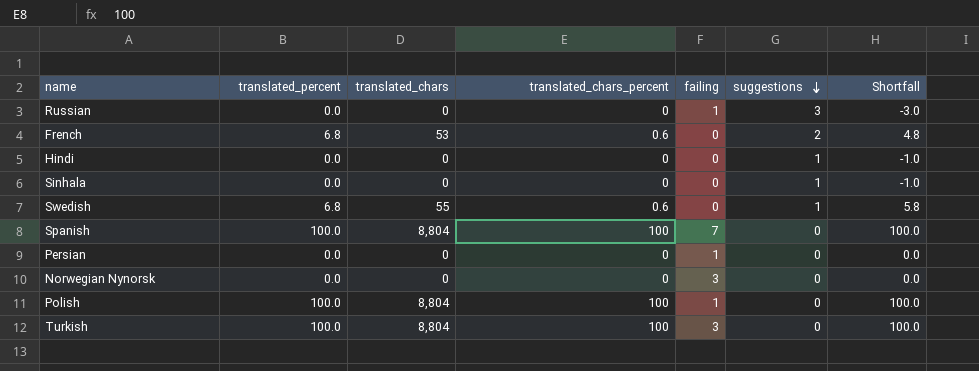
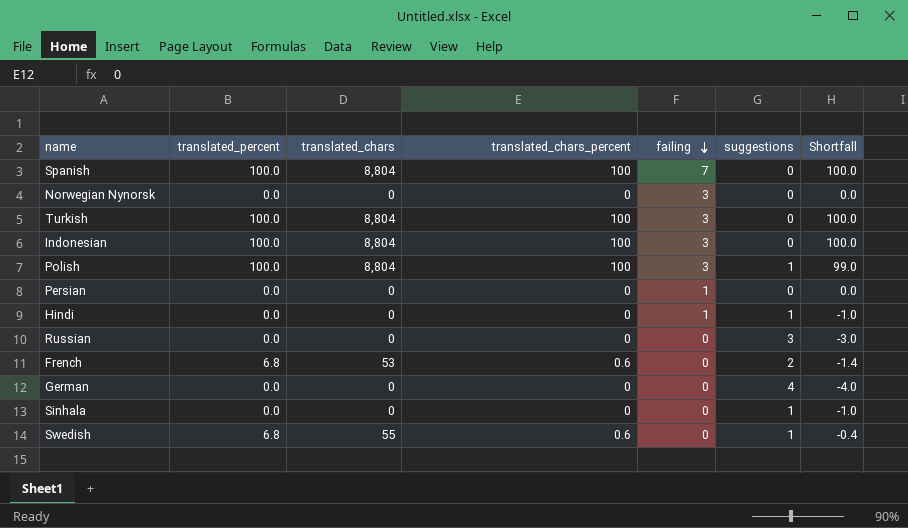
row order: suggestions descending -> failing descending
column Shortfall | formula: [translated_percent] - [suggestions] -> [translated_chars_percent] - [suggestions]
row Indonesian: none -> 100.0 | 8,804 | 100 | 3 | 0 | 100.0
Polish | failing: 1 -> 3
Polish | suggestions: 0 -> 1
Hindi | failing: 0 -> 1
Russian | failing: 1 -> 0
row German: none -> 0.0 | 0 | 0 | 0 | 4 | -4.0

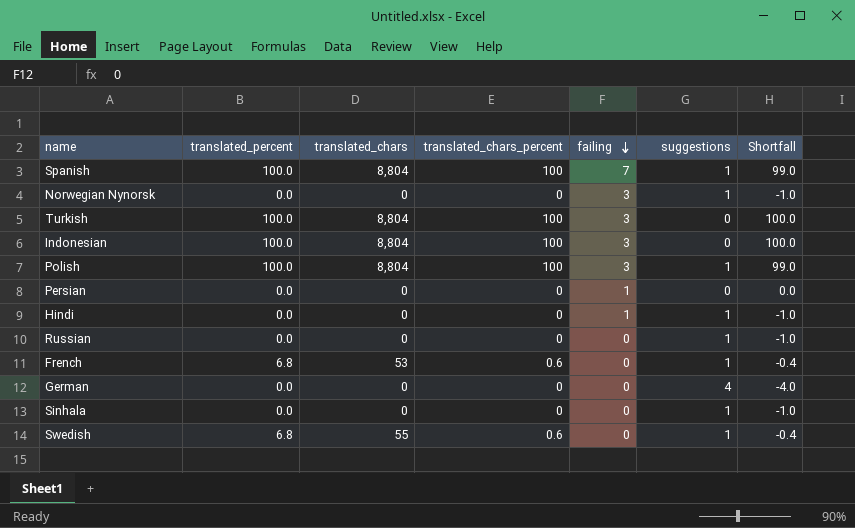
Spanish | suggestions: 0 -> 1
Spanish | Shortfall: 100.0 -> 99.0
Norwegian Nynorsk | suggestions: 0 -> 1
Norwegian Nynorsk | Shortfall: 0.0 -> -1.0
Russian | suggestions: 3 -> 1
Russian | Shortfall: -3.0 -> -1.0
French | suggestions: 2 -> 1
French | Shortfall: -1.4 -> -0.4

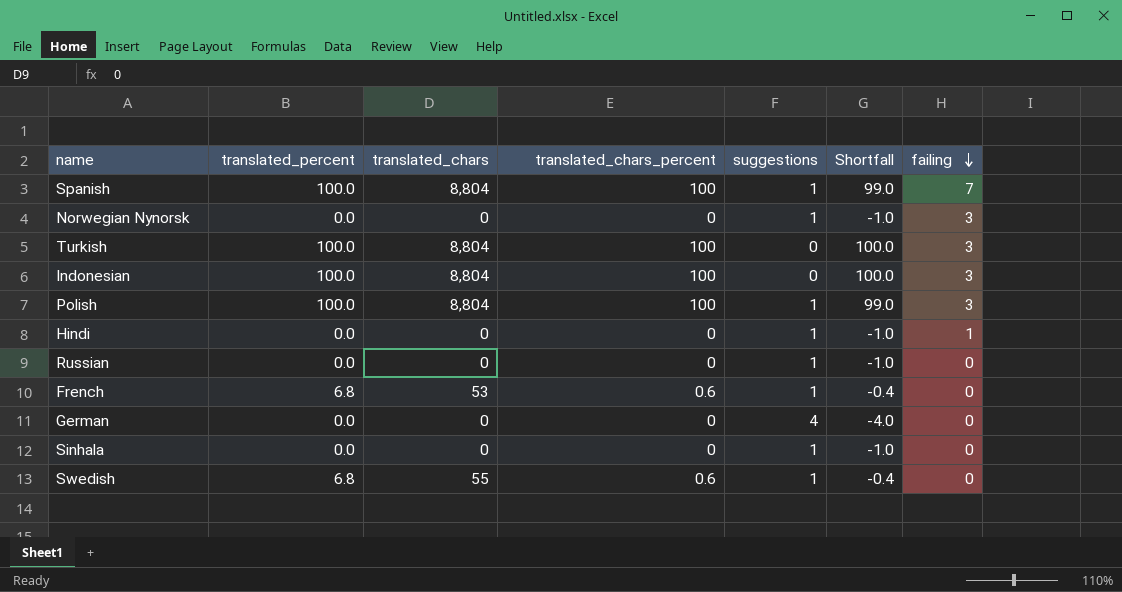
column failing | position: 5 -> 7
row Persian: 0.0 | 0 | 0 | 1 | 0 | 0.0 -> none

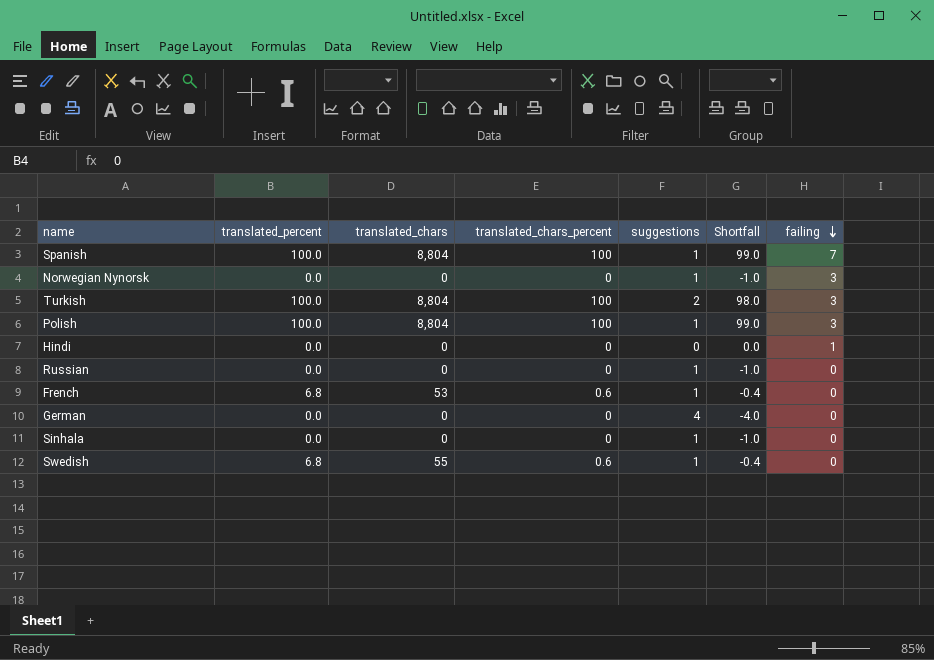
row Indonesian: 100.0 | 8,804 | 100 | 0 | 100.0 | 3 -> none
Turkish | suggestions: 0 -> 2
Turkish | Shortfall: 100.0 -> 98.0
Hindi | suggestions: 1 -> 0
Hindi | Shortfall: -1.0 -> 0.0

